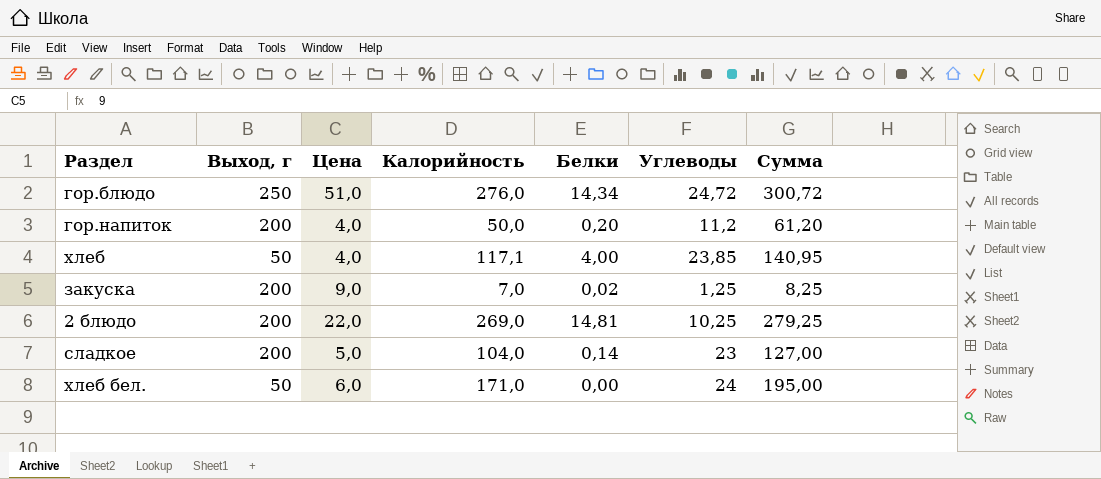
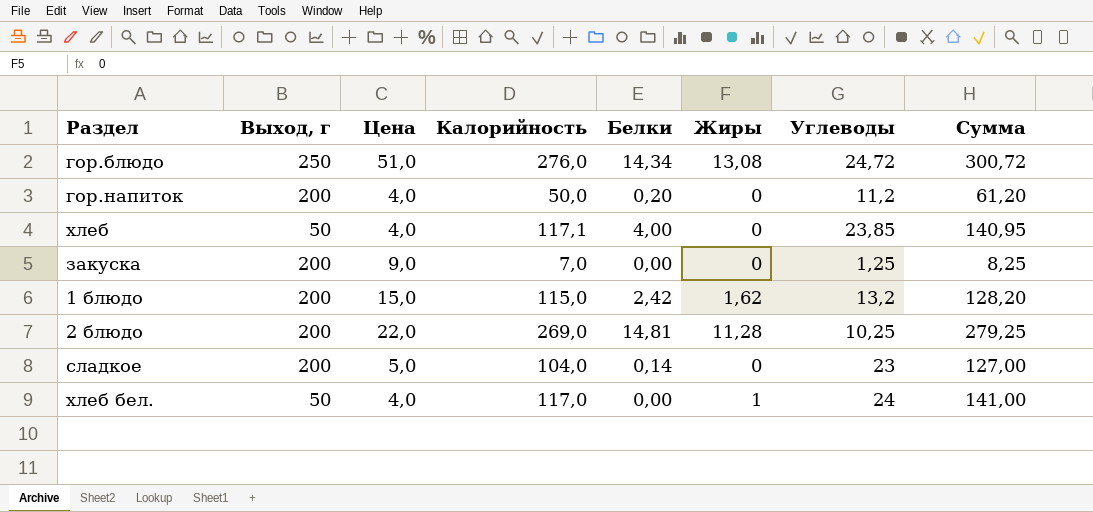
column Жиры | position: none -> 6
закуска | Белки: 0,02 -> 0,00
row 1 блюдо: none -> 200 | 15,0 | 115,0 | 2,42 | 1,62 | 13,2 | 128,20
хлеб бел. | Цена: 6,0 -> 4,0
хлеб бел. | Калорийность: 171,0 -> 117,0
хлеб бел. | Сумма: 195,00 -> 141,00

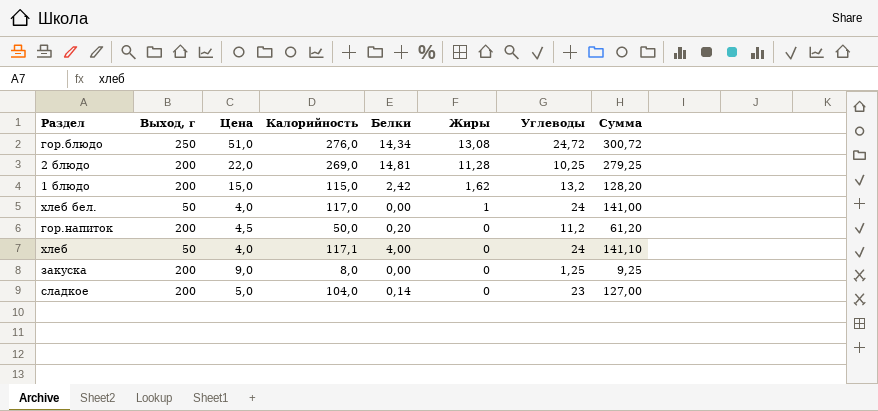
row order: none -> Жиры descending
гор.напиток | Цена: 4,0 -> 4,5
хлеб | Углеводы: 23,85 -> 24
хлеб | Сумма: 140,95 -> 141,10
закуска | Калорийность: 7,0 -> 8,0
закуска | Сумма: 8,25 -> 9,25

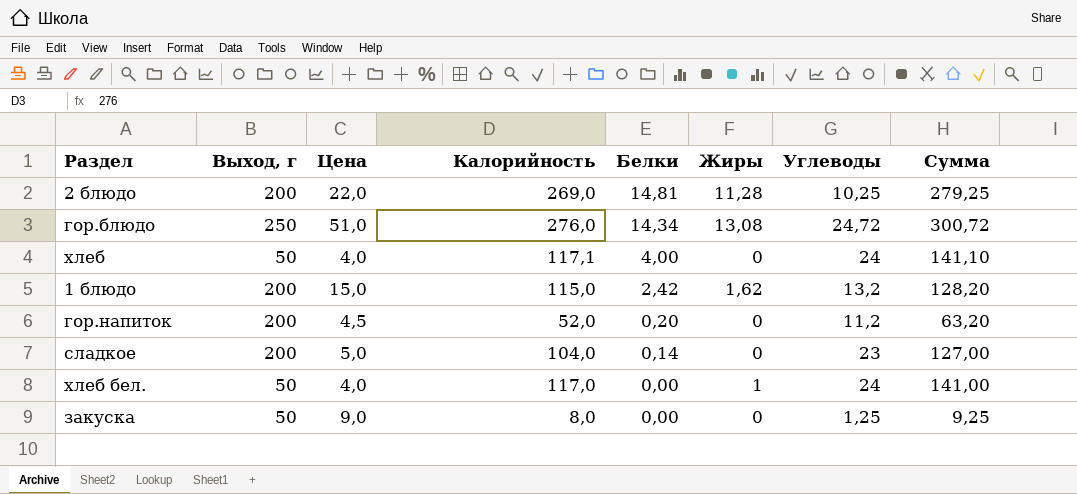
row order: Жиры descending -> Белки descending
гор.напиток | Калорийность: 50,0 -> 52,0
гор.напиток | Сумма: 61,20 -> 63,20
закуска | Выход, г: 200 -> 50

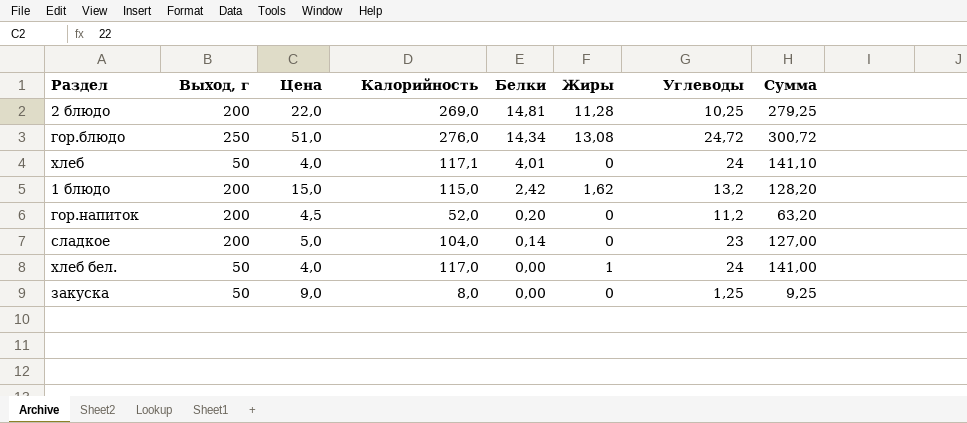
хлеб | Белки: 4,00 -> 4,01

